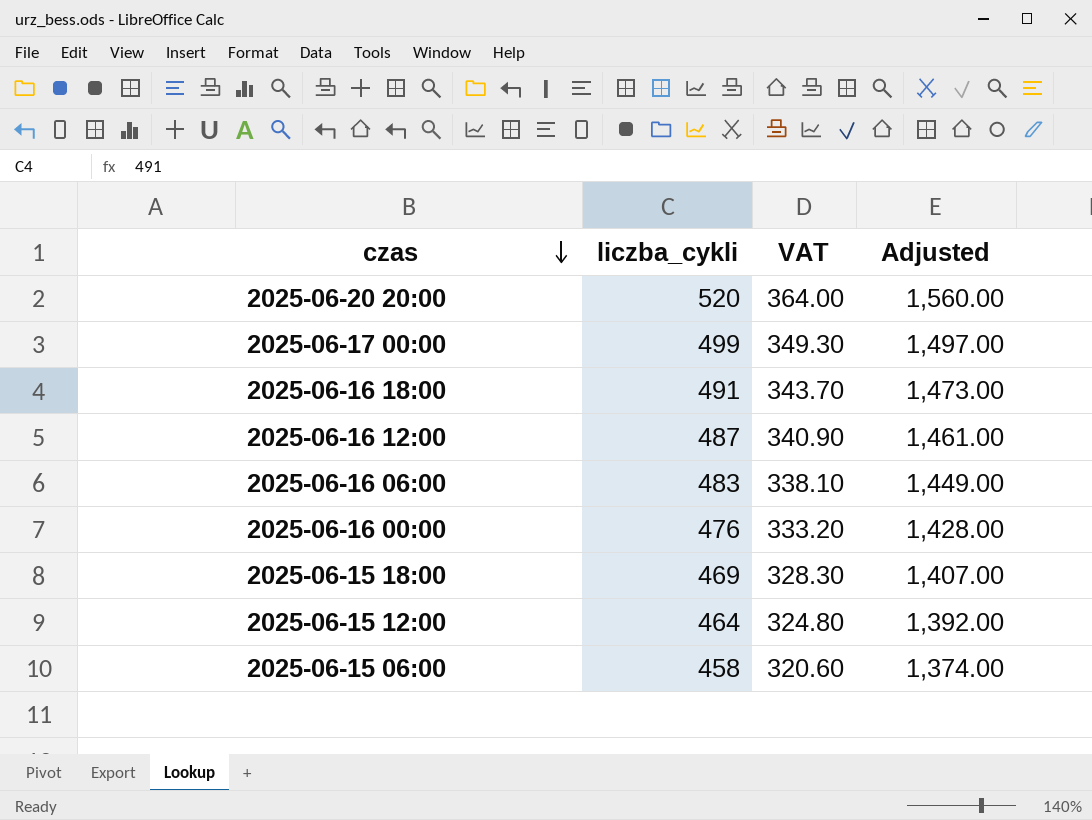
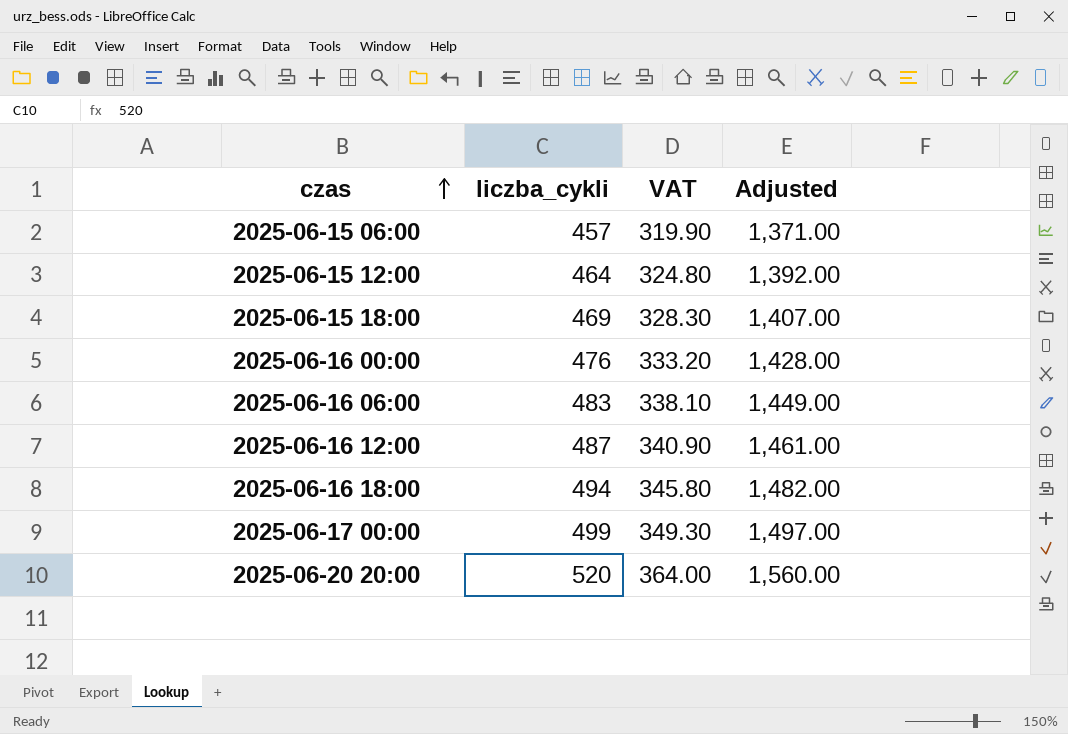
row order: czas descending -> czas ascending
2025-06-15 06:00 | liczba_cykli: 458 -> 457
2025-06-15 06:00 | VAT: 320.60 -> 319.90
2025-06-15 06:00 | Adjusted: 1,374.00 -> 1,371.00
2025-06-16 18:00 | liczba_cykli: 491 -> 494
2025-06-16 18:00 | VAT: 343.70 -> 345.80
2025-06-16 18:00 | Adjusted: 1,473.00 -> 1,482.00

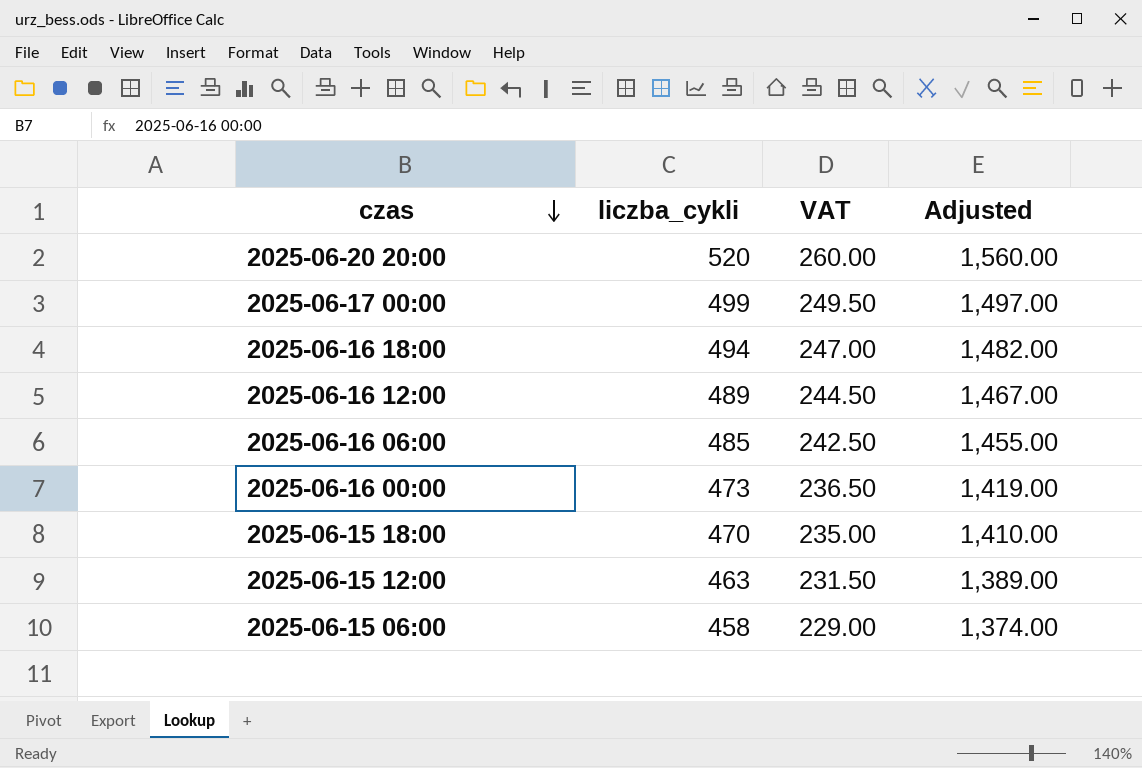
row order: czas ascending -> czas descending
column VAT | formula: [liczba_cykli] * 0.7 -> [liczba_cykli] * 0.5
2025-06-16 12:00 | liczba_cykli: 487 -> 489
2025-06-16 12:00 | Adjusted: 1,461.00 -> 1,467.00
2025-06-16 06:00 | liczba_cykli: 483 -> 485
2025-06-16 06:00 | Adjusted: 1,449.00 -> 1,455.00
2025-06-16 00:00 | liczba_cykli: 476 -> 473
2025-06-16 00:00 | Adjusted: 1,428.00 -> 1,419.00
2025-06-15 18:00 | liczba_cykli: 469 -> 470
2025-06-15 18:00 | Adjusted: 1,407.00 -> 1,410.00
2025-06-15 12:00 | liczba_cykli: 464 -> 463
2025-06-15 12:00 | Adjusted: 1,392.00 -> 1,389.00
2025-06-15 06:00 | liczba_cykli: 457 -> 458
2025-06-15 06:00 | Adjusted: 1,371.00 -> 1,374.00

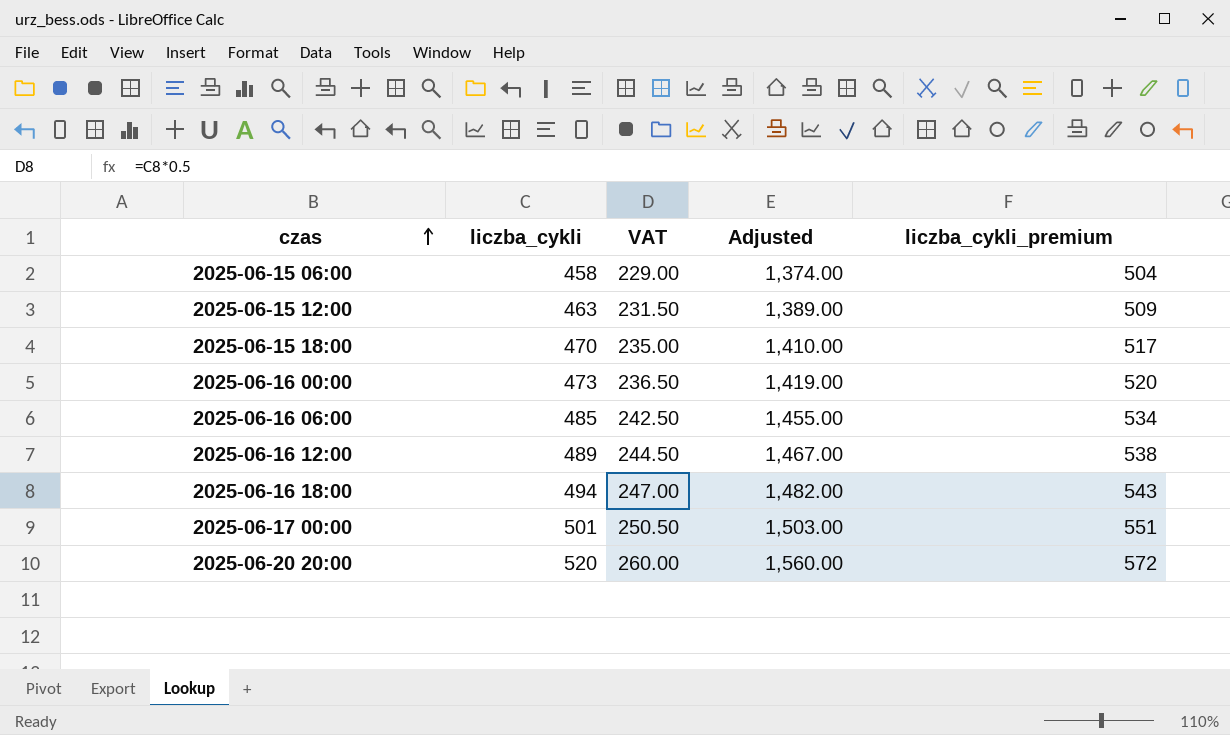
row order: czas descending -> czas ascending
column liczba_cykli_premium | formula: none -> [liczba_cykli] * 1.1
2025-06-17 00:00 | liczba_cykli: 499 -> 501
2025-06-17 00:00 | VAT: 249.50 -> 250.50
2025-06-17 00:00 | Adjusted: 1,497.00 -> 1,503.00

